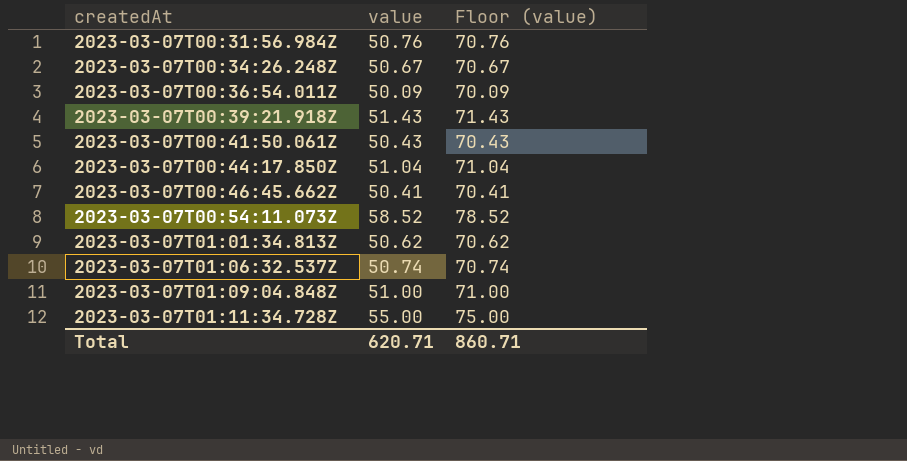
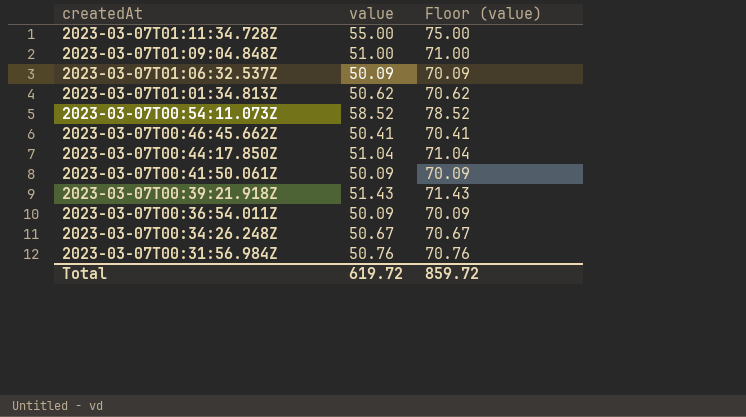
row order: createdAt ascending -> createdAt descending
2023-03-07T01:06:32.537Z | value: 50.74 -> 50.09
2023-03-07T01:06:32.537Z | Floor (value): 70.74 -> 70.09
2023-03-07T00:41:50.061Z | value: 50.43 -> 50.09
2023-03-07T00:41:50.061Z | Floor (value): 70.43 -> 70.09
Total | value: 620.71 -> 619.72
Total | Floor (value): 860.71 -> 859.72

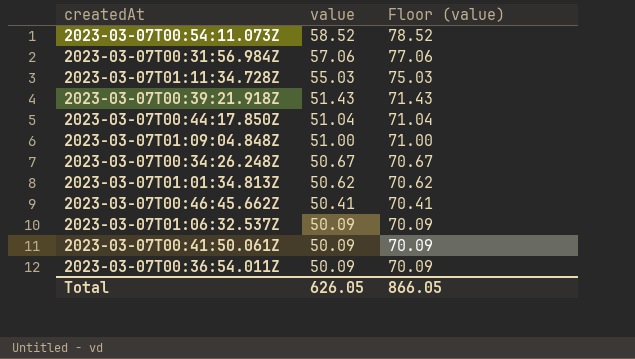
row order: createdAt descending -> value descending
2023-03-07T00:31:56.984Z | value: 50.76 -> 57.06
2023-03-07T00:31:56.984Z | Floor (value): 70.76 -> 77.06
2023-03-07T01:11:34.728Z | value: 55.00 -> 55.03
2023-03-07T01:11:34.728Z | Floor (value): 75.00 -> 75.03
Total | value: 619.72 -> 626.05
Total | Floor (value): 859.72 -> 866.05

